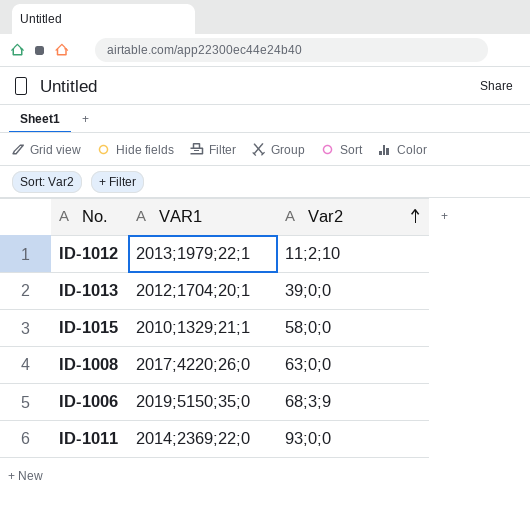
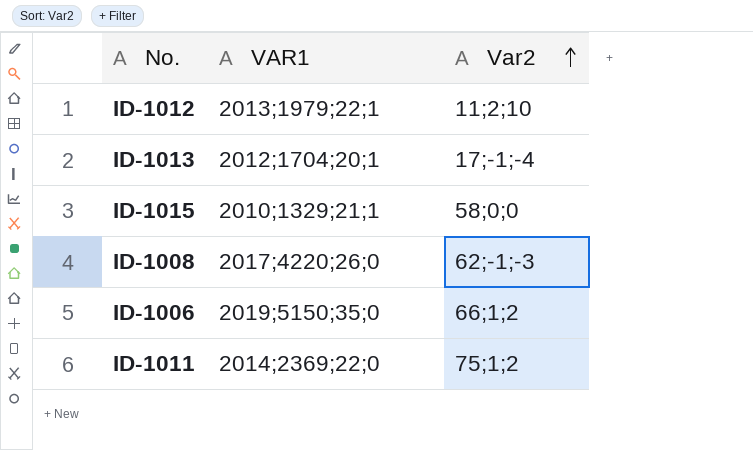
ID-1013 | Var2: 39;0;0 -> 17;-1;-4
ID-1008 | Var2: 63;0;0 -> 62;-1;-3
ID-1006 | Var2: 68;3;9 -> 66;1;2
ID-1011 | Var2: 93;0;0 -> 75;1;2

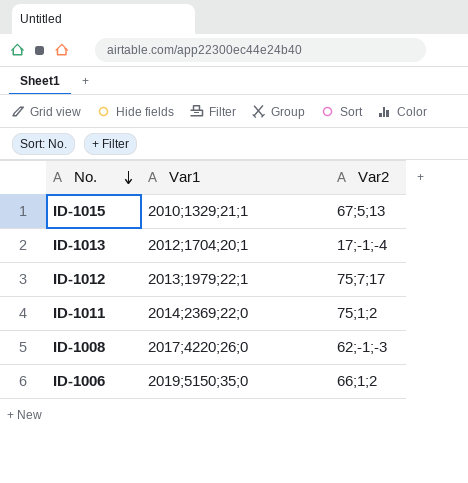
row order: Var2 ascending -> No. descending
column name: VAR1 -> Var1
ID-1015 | Var2: 58;0;0 -> 67;5;13
ID-1012 | Var2: 11;2;10 -> 75;7;17

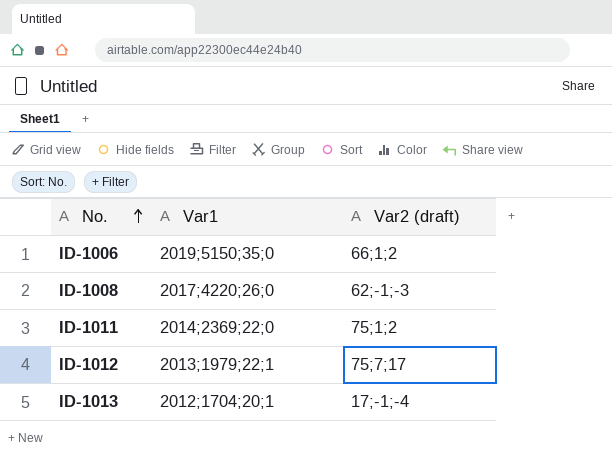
row order: No. descending -> No. ascending
column name: Var2 -> Var2 (draft)
row ID-1015: 2010;1329;21;1 | 67;5;13 -> none

